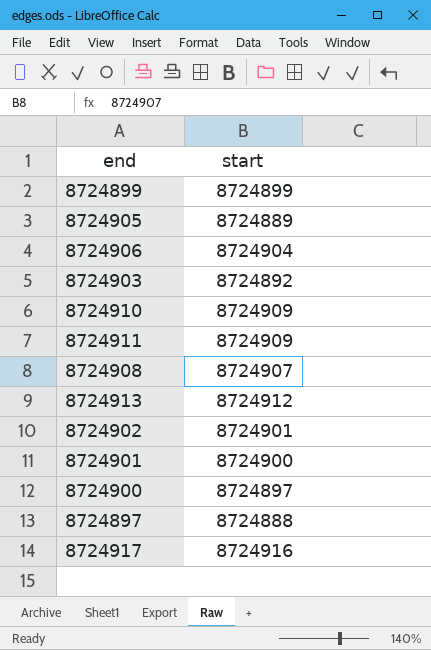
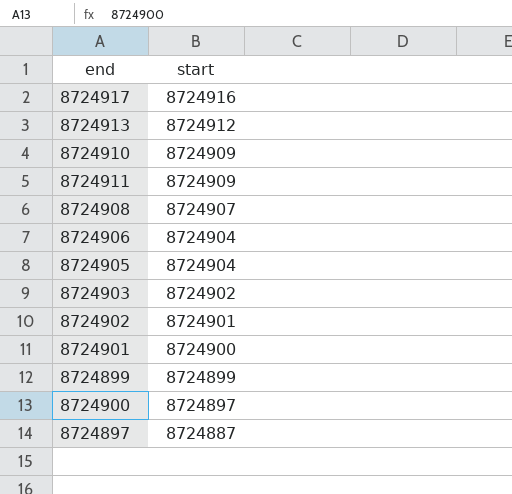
row order: none -> start descending
8724905 | start: 8724889 -> 8724904
8724903 | start: 8724892 -> 8724902
8724897 | start: 8724888 -> 8724887

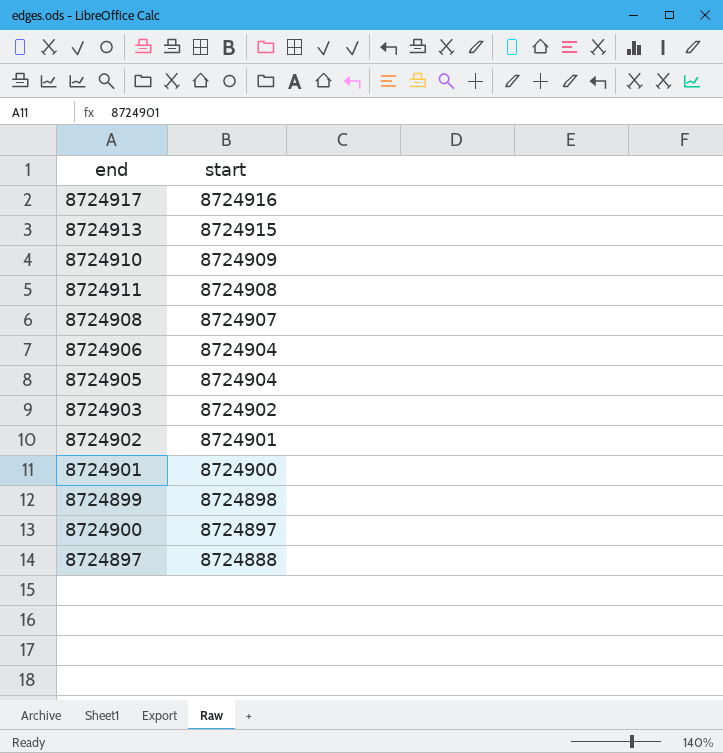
8724913 | start: 8724912 -> 8724915
8724911 | start: 8724909 -> 8724908
8724899 | start: 8724899 -> 8724898
8724897 | start: 8724887 -> 8724888

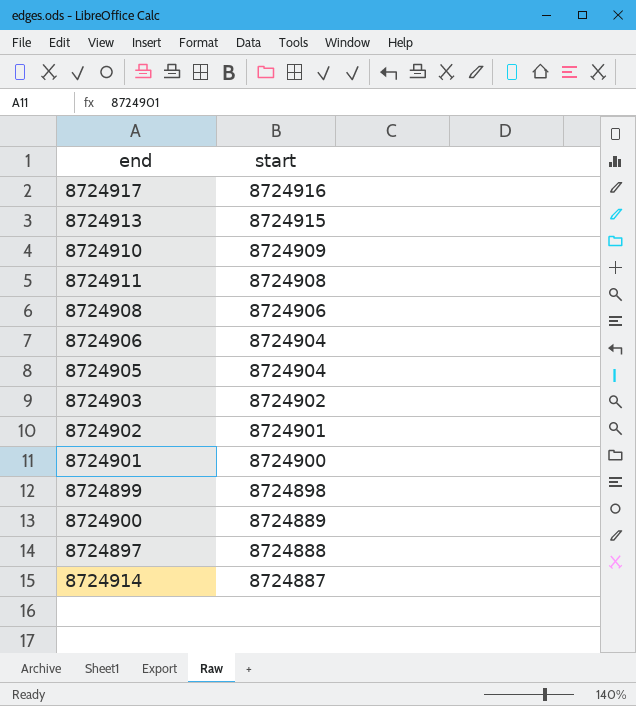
8724908 | start: 8724907 -> 8724906
8724900 | start: 8724897 -> 8724889
row 8724914: none -> 8724887

